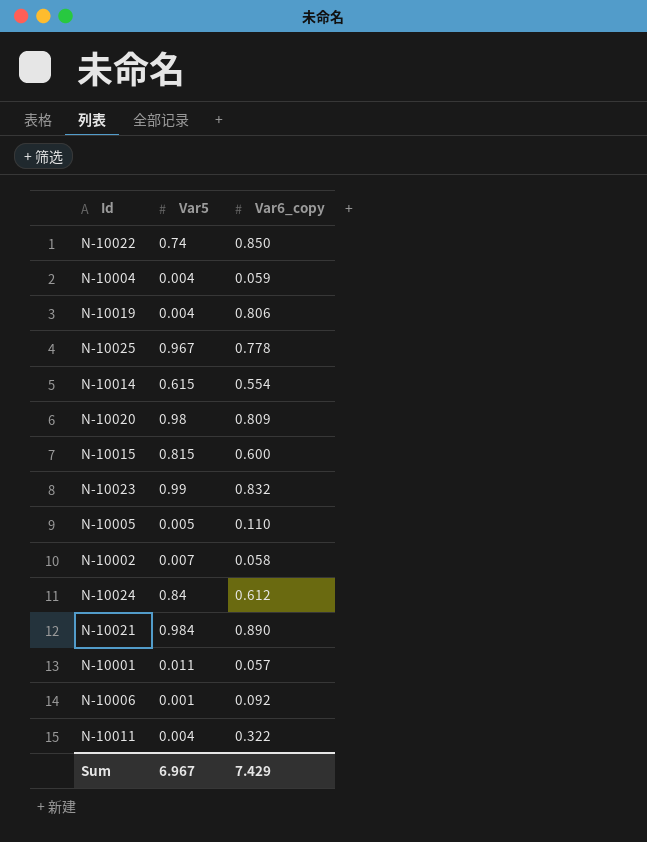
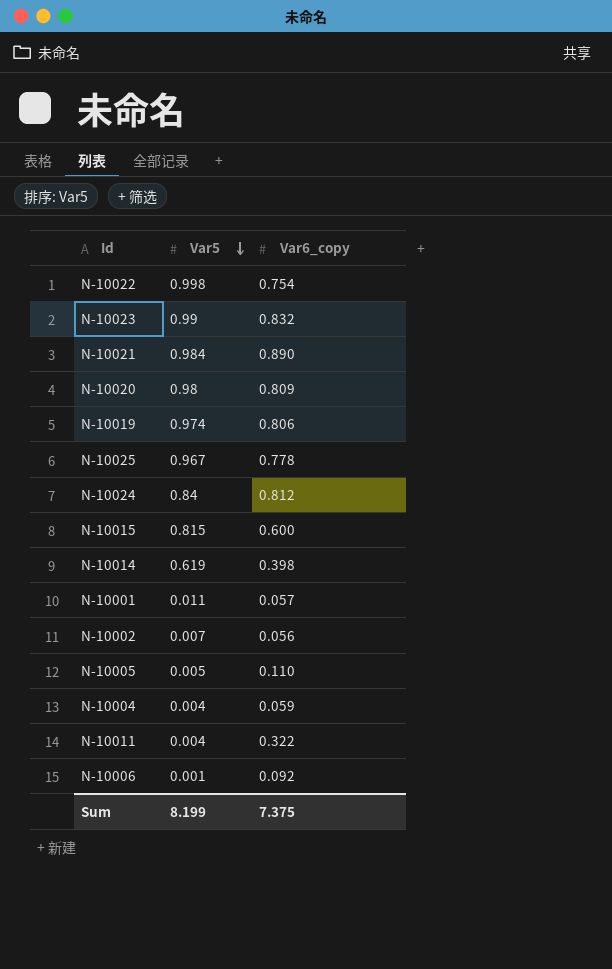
row order: none -> Var5 descending
N-10022 | Var5: 0.74 -> 0.998
N-10022 | Var6_copy: 0.850 -> 0.754
N-10019 | Var5: 0.004 -> 0.974
N-10024 | Var6_copy: 0.612 -> 0.812
N-10014 | Var5: 0.615 -> 0.619
N-10014 | Var6_copy: 0.554 -> 0.398
N-10002 | Var6_copy: 0.058 -> 0.056
Sum | Var5: 6.967 -> 8.199
Sum | Var6_copy: 7.429 -> 7.375

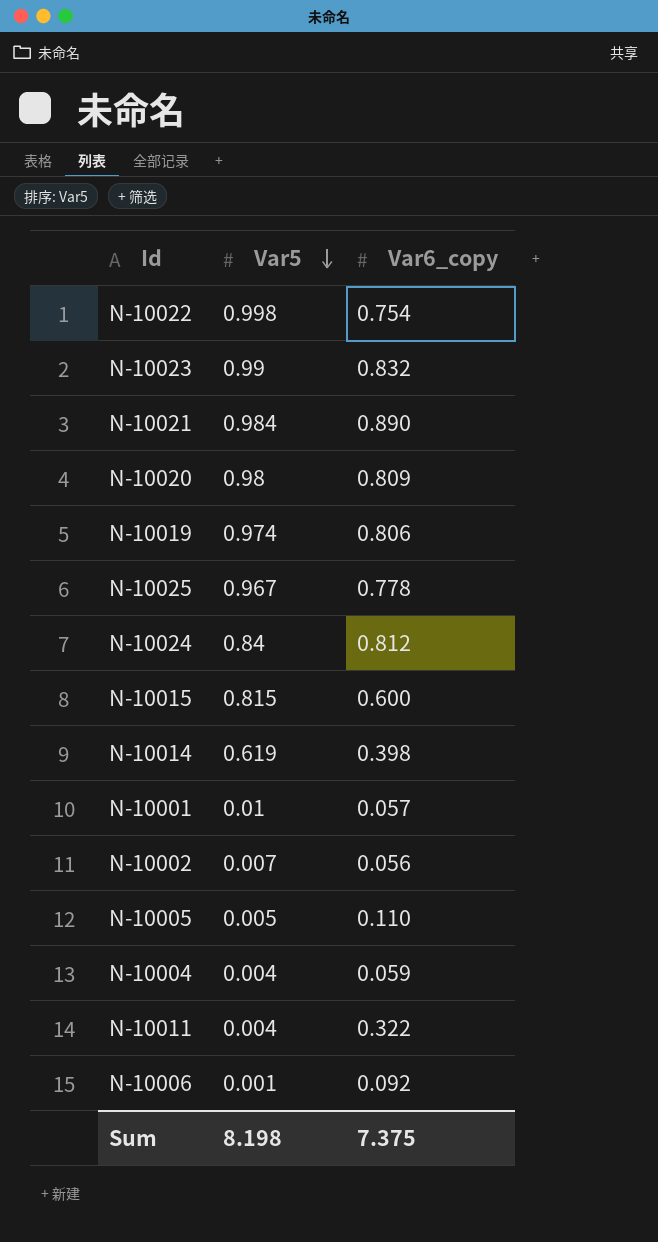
N-10001 | Var5: 0.011 -> 0.01
Sum | Var5: 8.199 -> 8.198

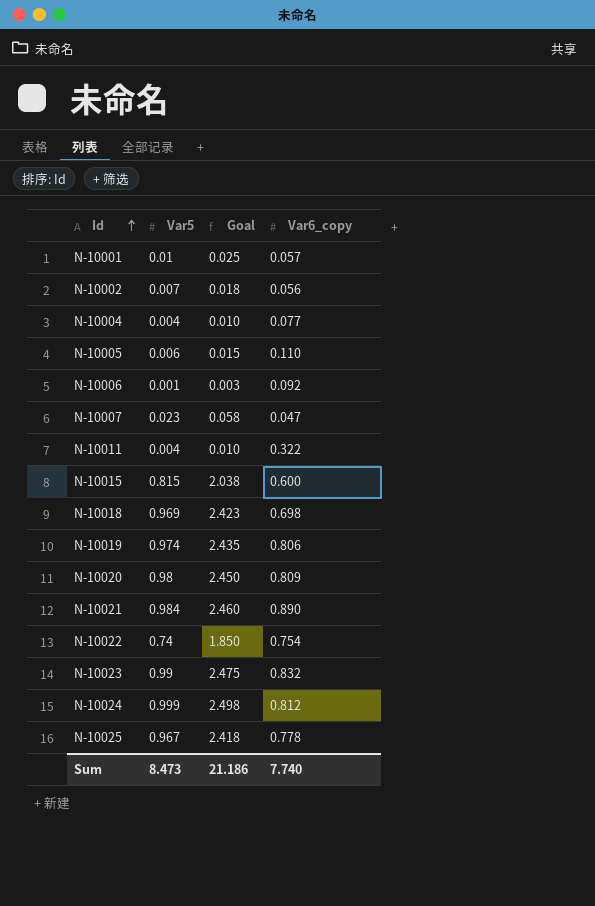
row order: Var5 descending -> Id ascending
column Goal | formula: none -> [Var5] * 2.5
row N-10014: 0.619 | 0.398 -> none
N-10004 | Var6_copy: 0.059 -> 0.077
N-10005 | Var5: 0.005 -> 0.006
row N-10007: none -> 0.023 | 0.058 | 0.047
row N-10018: none -> 0.969 | 2.423 | 0.698
N-10022 | Var5: 0.998 -> 0.74
N-10024 | Var5: 0.84 -> 0.999
Sum | Var5: 8.198 -> 8.473
Sum | Var6_copy: 7.375 -> 7.740

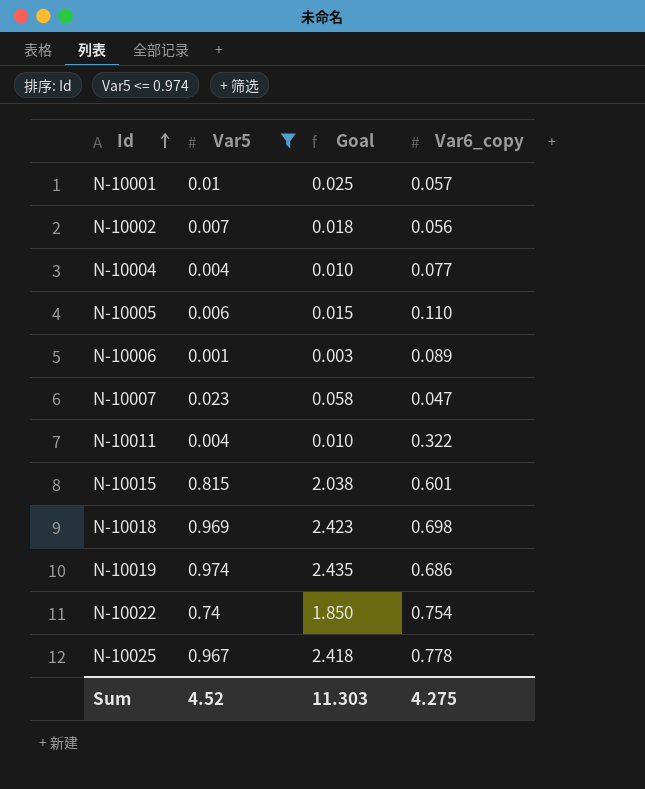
filter: none -> Var5 <= 0.974
N-10006 | Var6_copy: 0.092 -> 0.089
N-10015 | Var6_copy: 0.600 -> 0.601
N-10019 | Var6_copy: 0.806 -> 0.686
Sum | Var5: 8.473 -> 4.52
Sum | Goal: 21.186 -> 11.303
Sum | Var6_copy: 7.740 -> 4.275

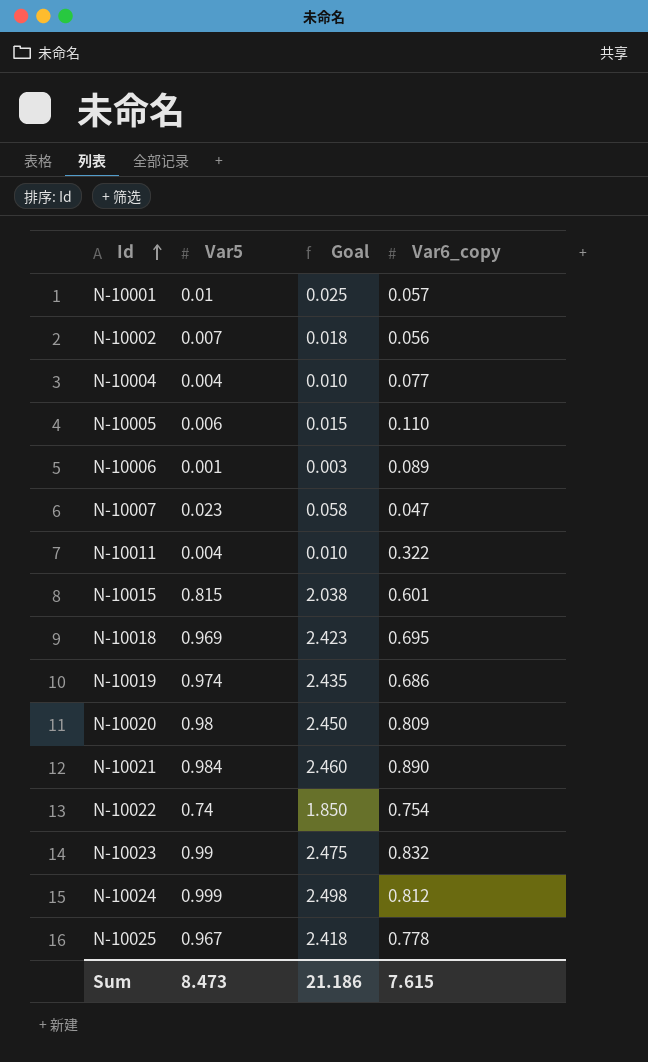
filter: Var5 <= 0.974 -> none
N-10018 | Var6_copy: 0.698 -> 0.695
Sum | Var5: 4.52 -> 8.473
Sum | Goal: 11.303 -> 21.186
Sum | Var6_copy: 4.275 -> 7.615

